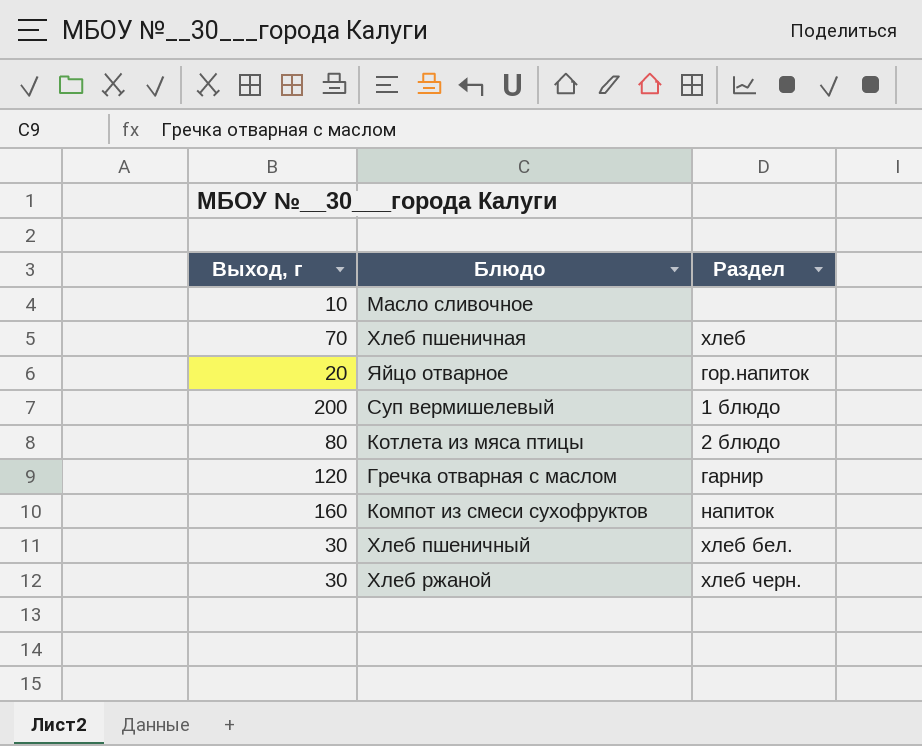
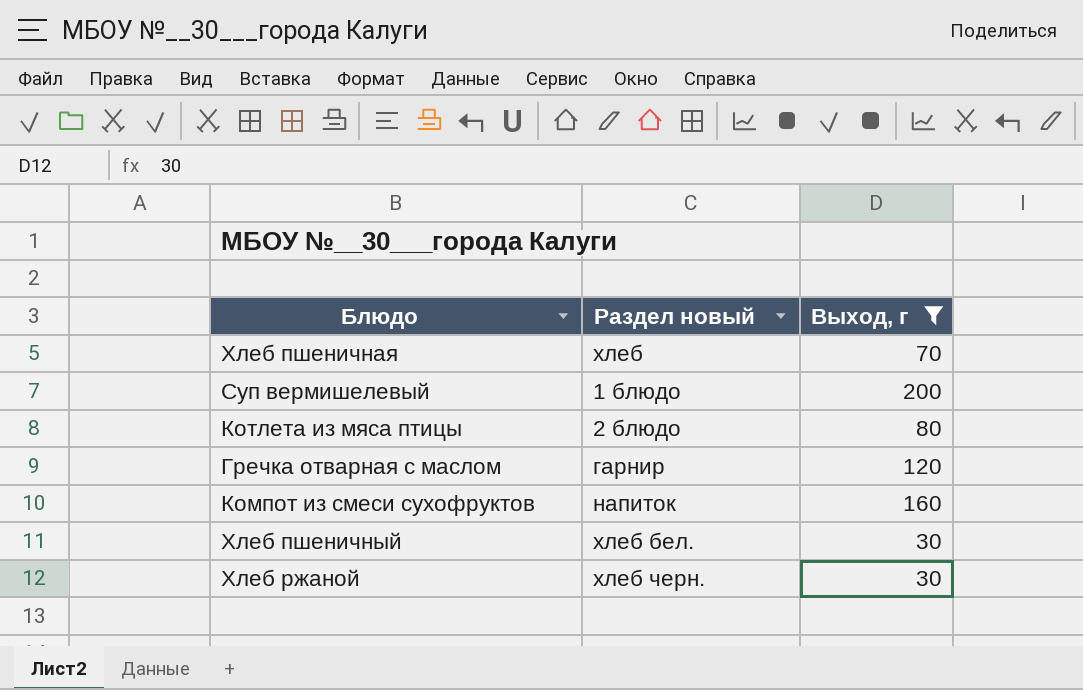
filter: none -> Выход, г >= 30
column name: Раздел -> Раздел новый
column Выход, г | position: 1 -> 3

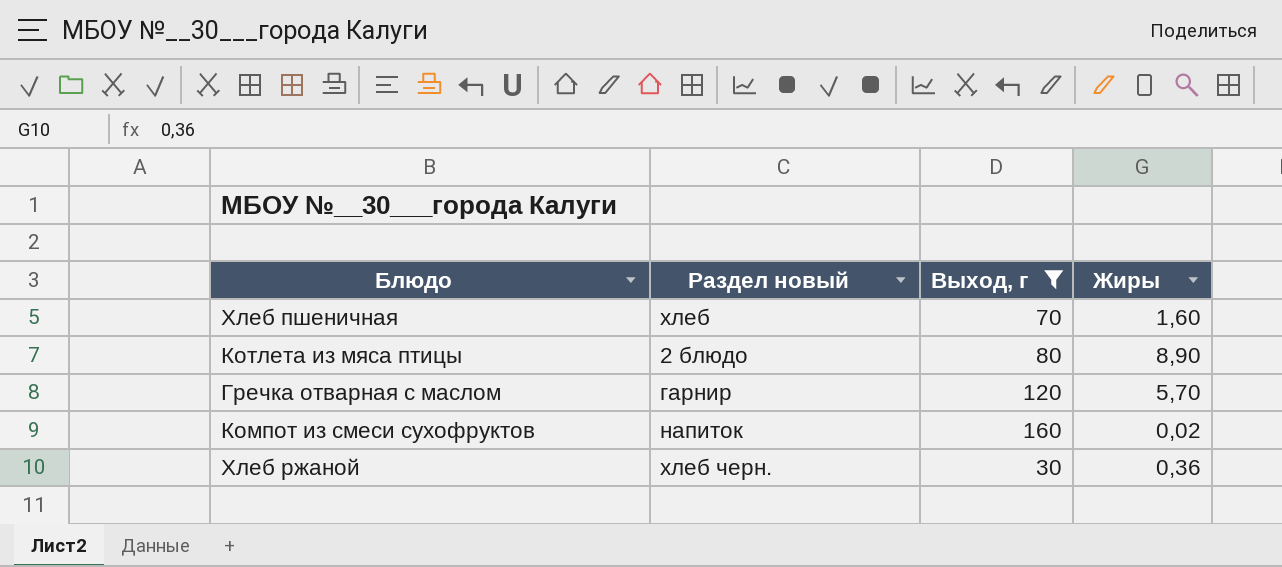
column Жиры | position: none -> 4
row Суп вермишелевый: 1 блюдо | 200 -> none
row Хлеб пшеничный: хлеб бел. | 30 -> none

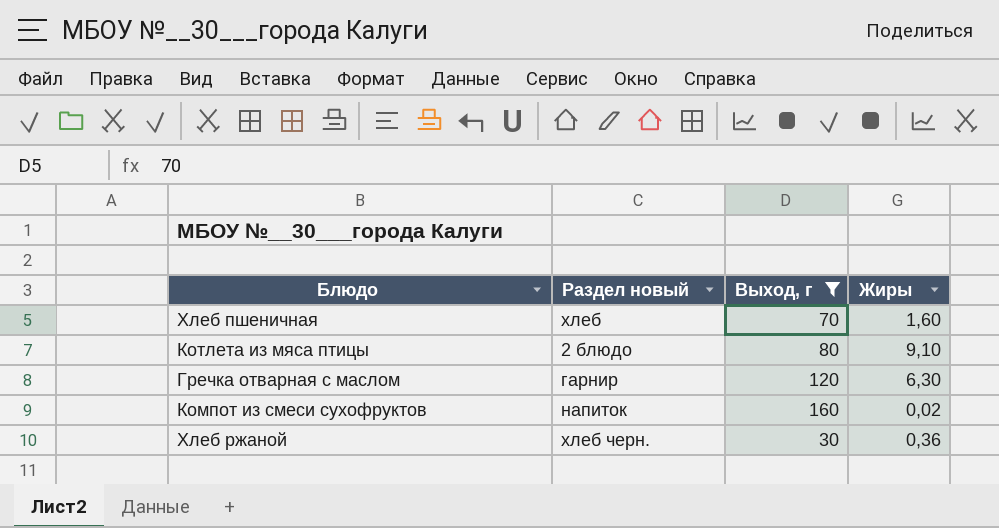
Котлета из мяса птицы | Жиры: 8,90 -> 9,10
Гречка отварная с маслом | Жиры: 5,70 -> 6,30

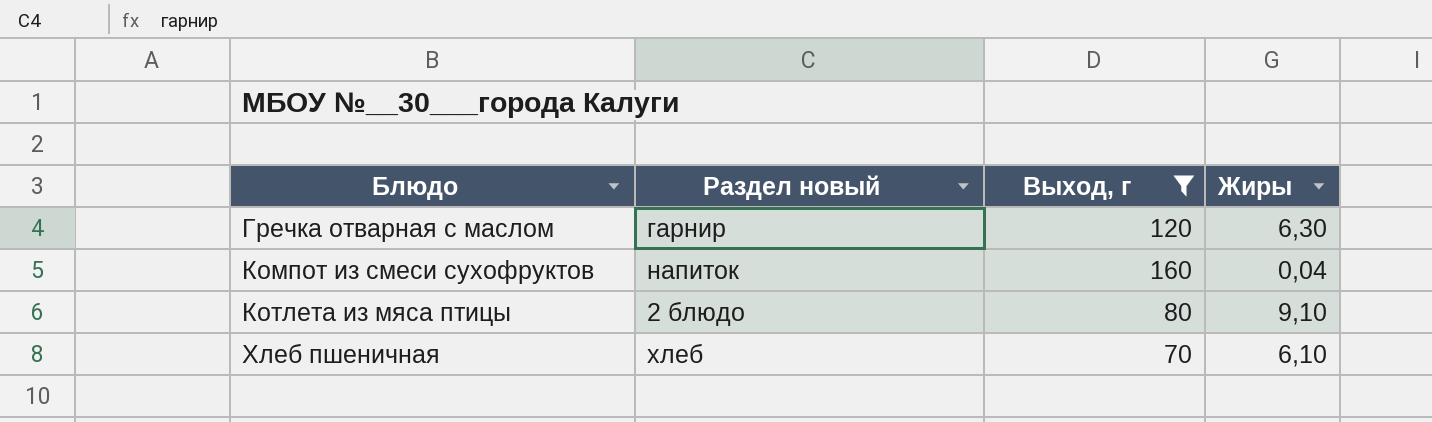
row order: none -> Блюдо ascending
row Хлеб ржаной: хлеб черн. | 30 | 0,36 -> none
Компот из смеси сухофруктов | Жиры: 0,02 -> 0,04
Хлеб пшеничная | Жиры: 1,60 -> 6,10

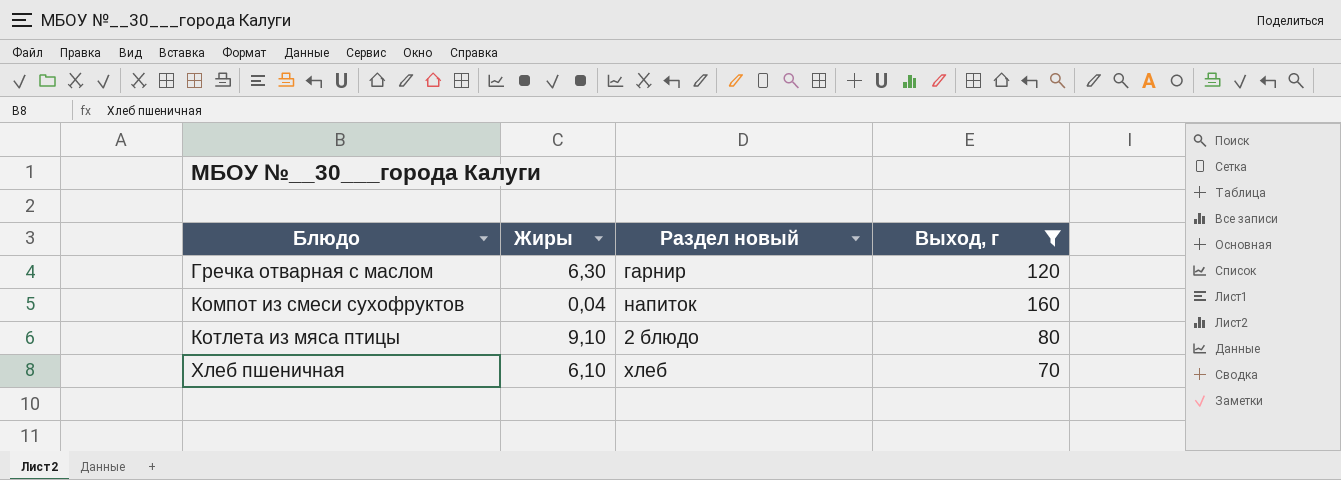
column Жиры | position: 4 -> 2

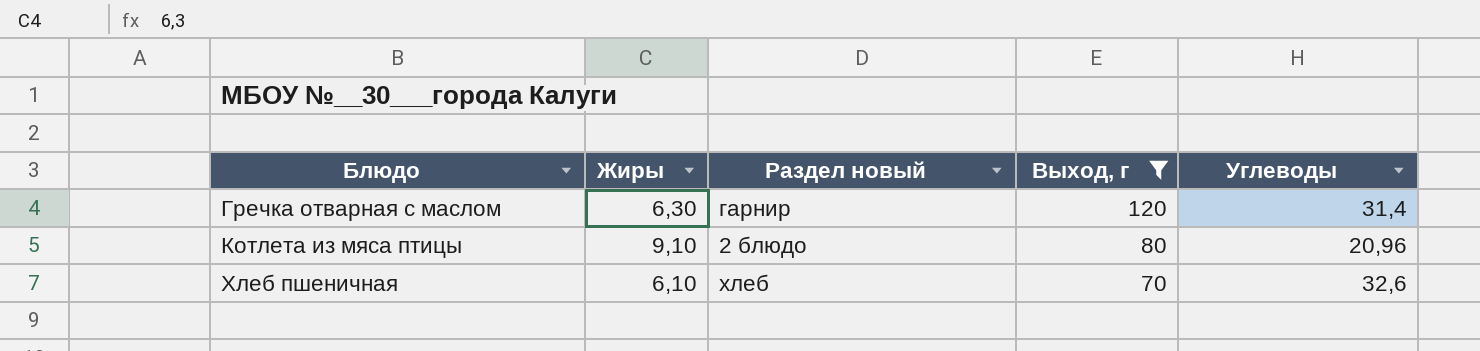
column Углеводы | position: none -> 5
row Компот из смеси сухофруктов: 0,04 | напиток | 160 -> none

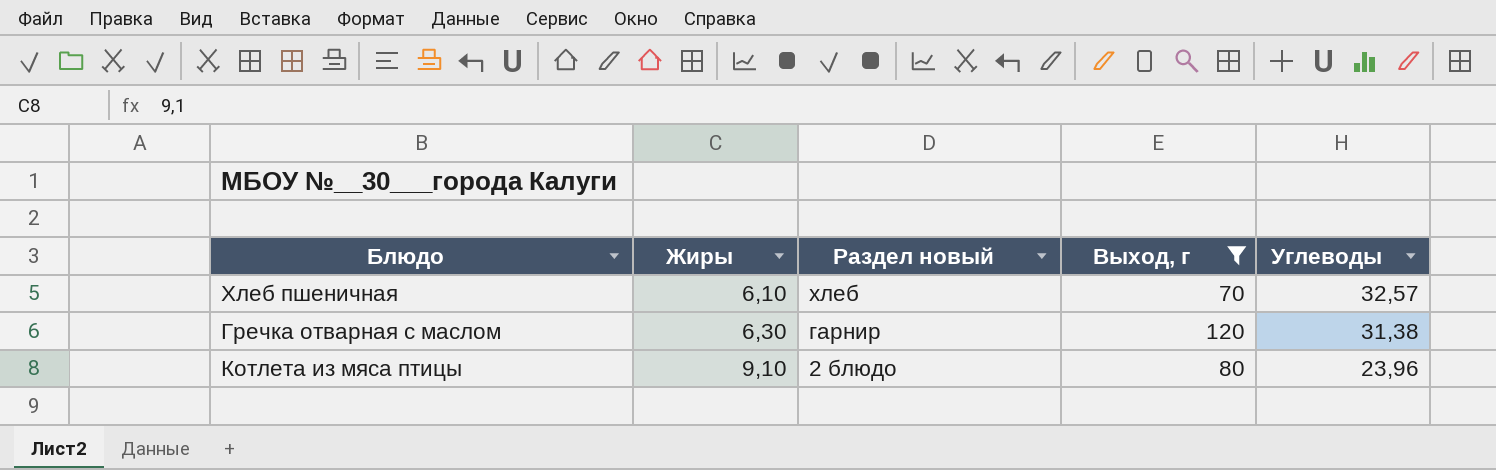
row order: Блюдо ascending -> Жиры ascending
Хлеб пшеничная | Углеводы: 32,6 -> 32,57
Гречка отварная с маслом | Углеводы: 31,4 -> 31,38
Котлета из мяса птицы | Углеводы: 20,96 -> 23,96

